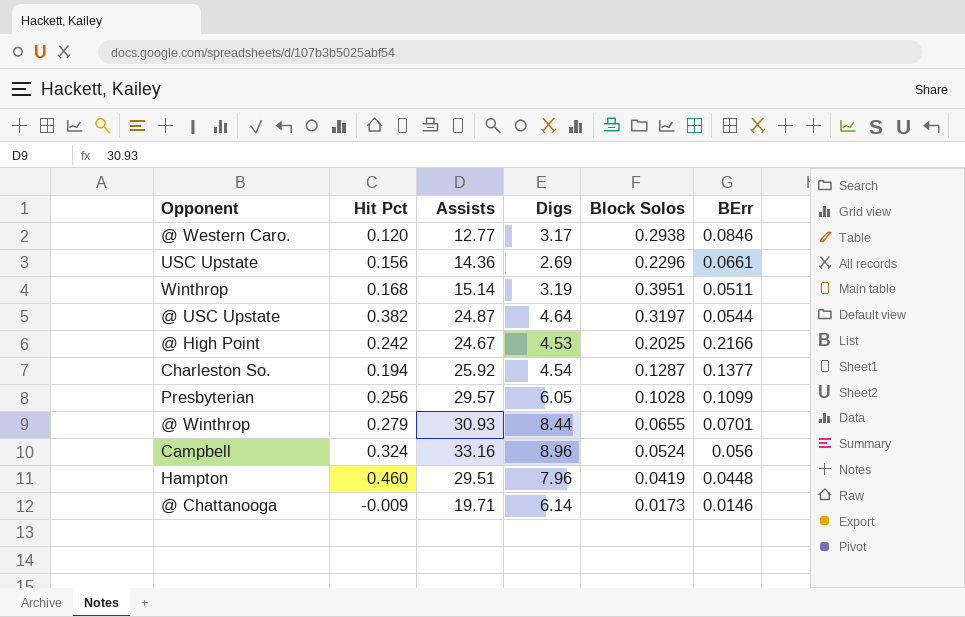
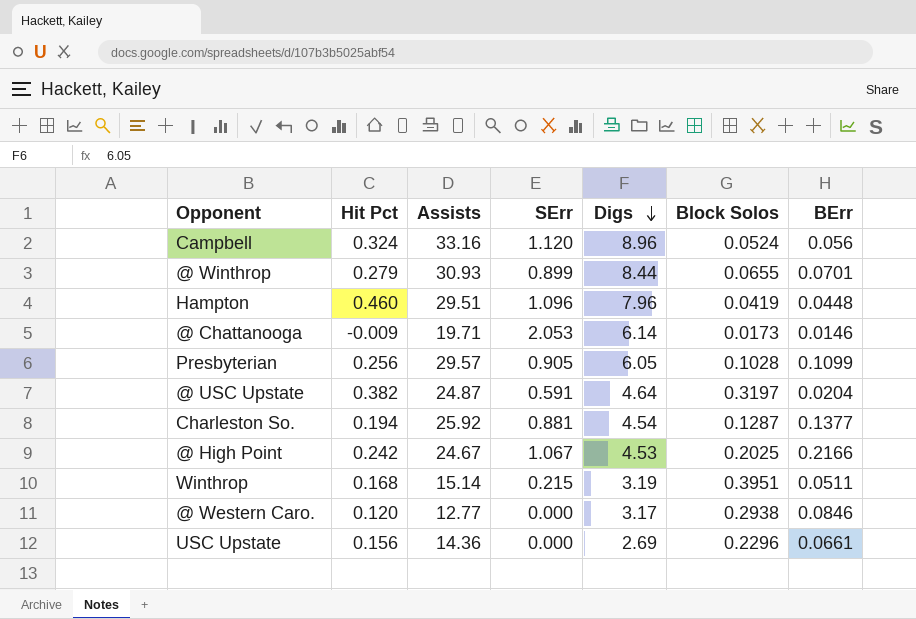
row order: none -> Digs descending
column SErr | position: none -> 4
@ USC Upstate | BErr: 0.0544 -> 0.0204

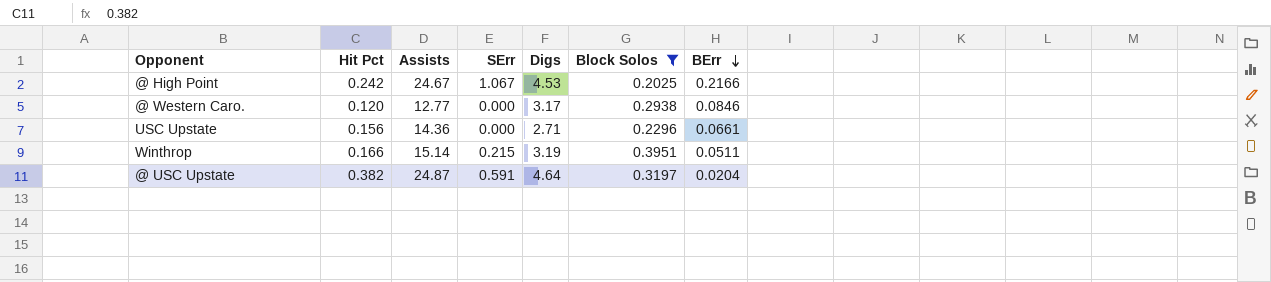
filter: none -> Block Solos >= 0.2025
row order: Digs descending -> BErr descending
USC Upstate | Digs: 2.69 -> 2.71
Winthrop | Hit Pct: 0.168 -> 0.166

